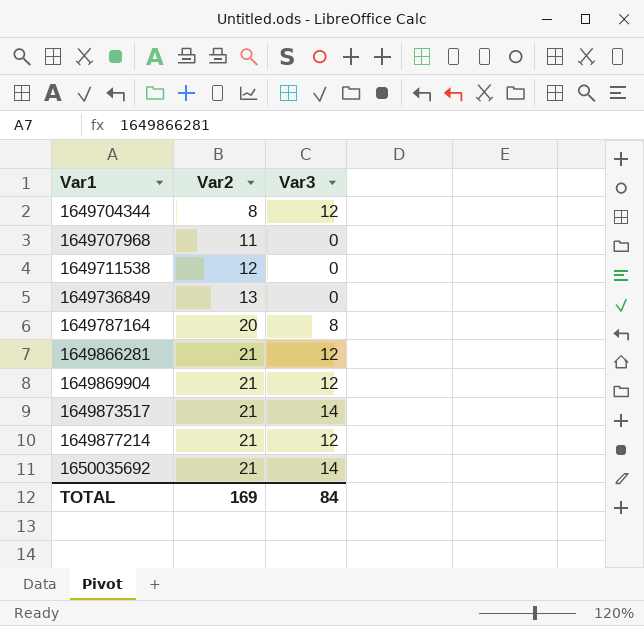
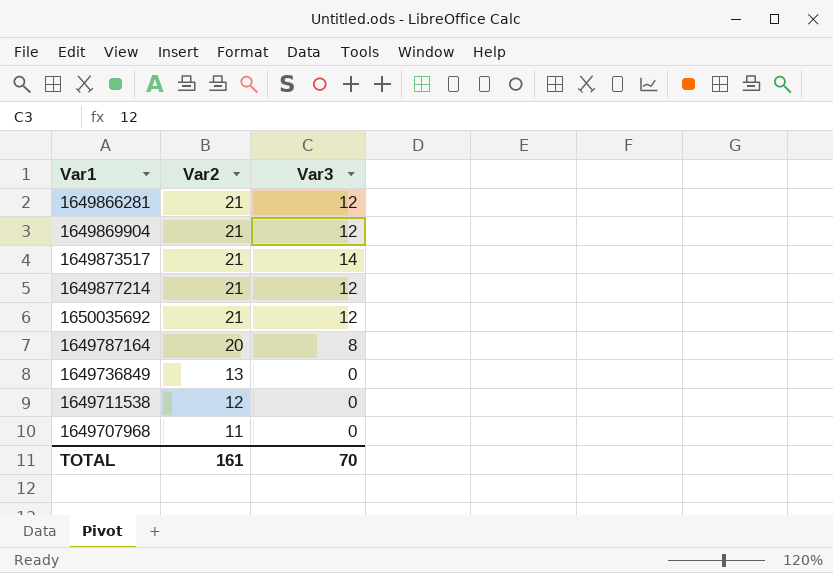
row order: Var1 ascending -> Var2 descending
row 1649704344: 8 | 12 -> none
1650035692 | Var3: 14 -> 12
TOTAL | Var2: 169 -> 161
TOTAL | Var3: 84 -> 70

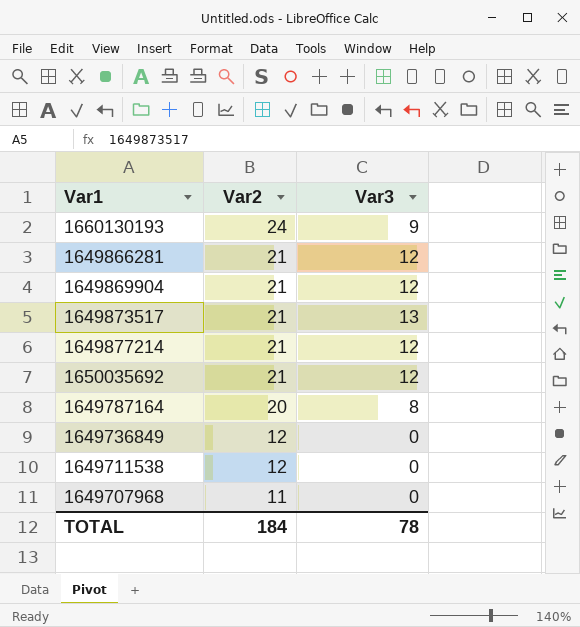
row 1660130193: none -> 24 | 9
1649873517 | Var3: 14 -> 13
1649736849 | Var2: 13 -> 12
TOTAL | Var2: 161 -> 184
TOTAL | Var3: 70 -> 78

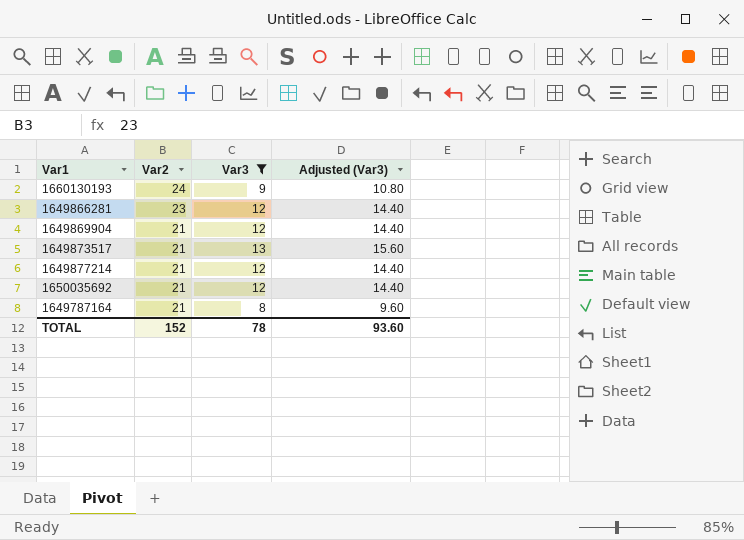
filter: none -> Var3 != 0
column Adjusted (Var3) | formula: none -> [Var3] * 1.2
1649866281 | Var2: 21 -> 23
1649787164 | Var2: 20 -> 21
TOTAL | Var2: 184 -> 152

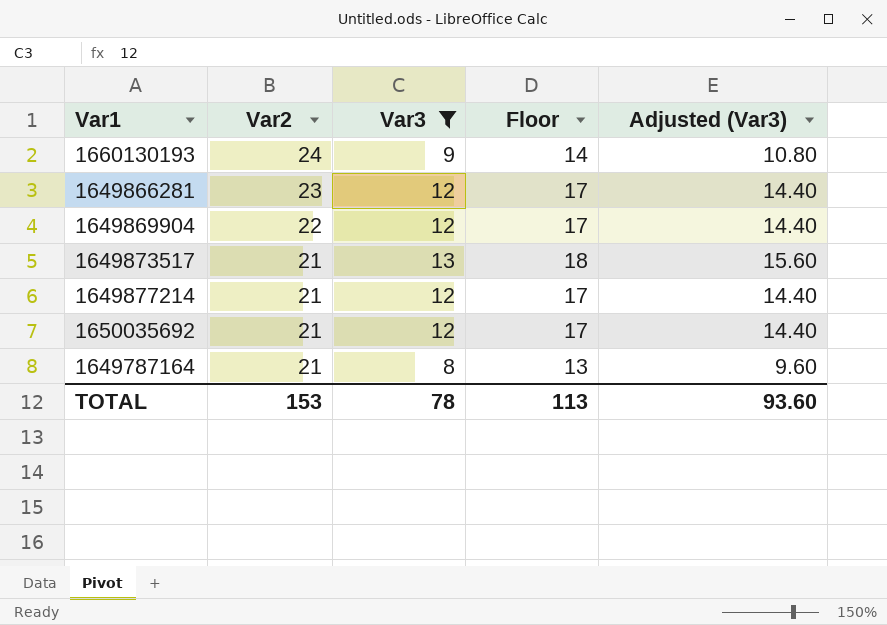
column Floor | formula: none -> [Var3] + 5
1649869904 | Var2: 21 -> 22
TOTAL | Var2: 152 -> 153

